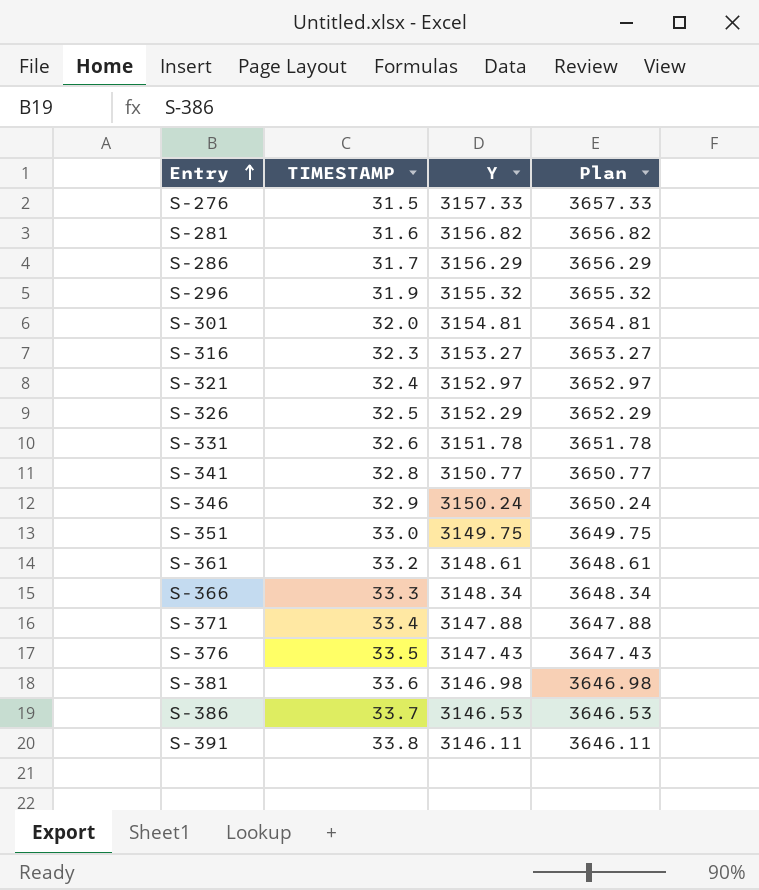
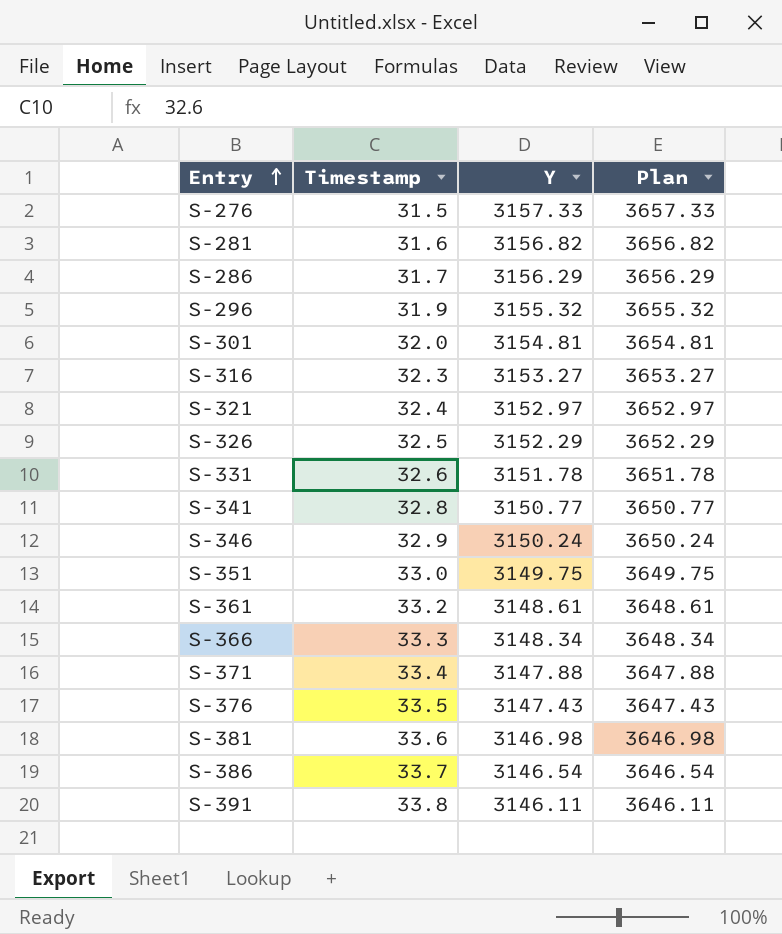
column name: TIMESTAMP -> Timestamp
S-386 | Y: 3146.53 -> 3146.54
S-386 | Plan: 3646.53 -> 3646.54

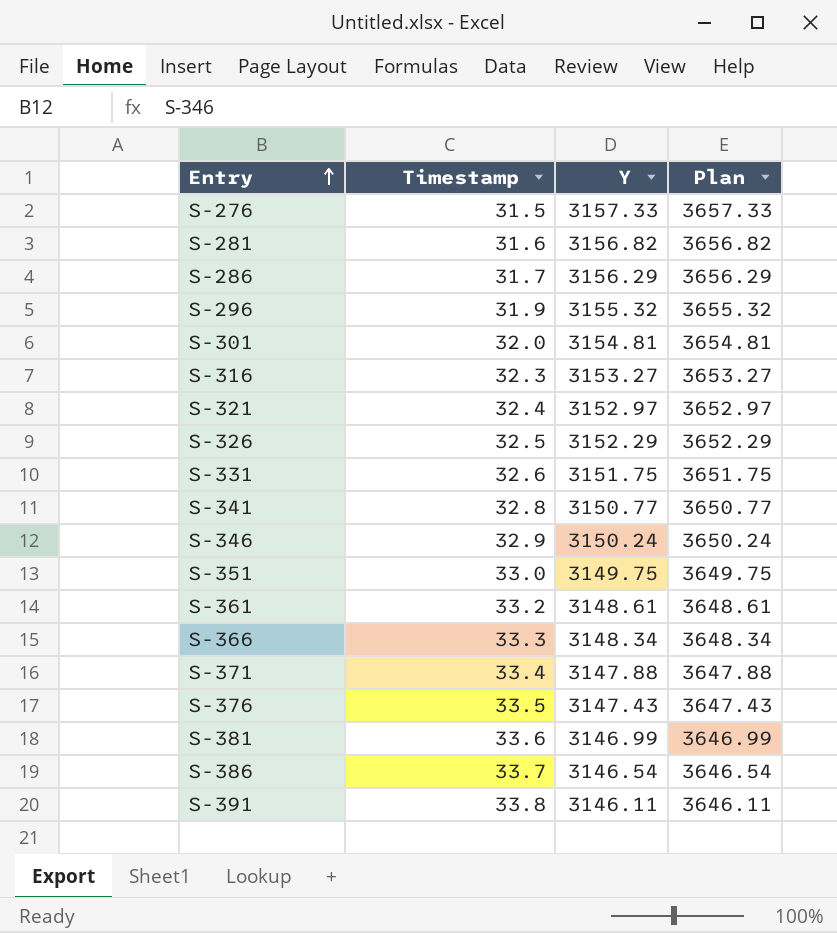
S-331 | Y: 3151.78 -> 3151.75
S-331 | Plan: 3651.78 -> 3651.75
S-381 | Y: 3146.98 -> 3146.99
S-381 | Plan: 3646.98 -> 3646.99

